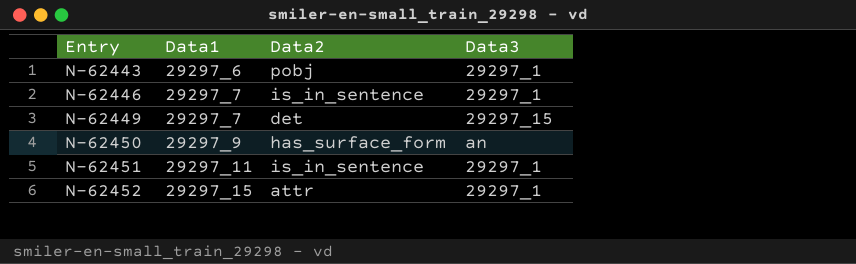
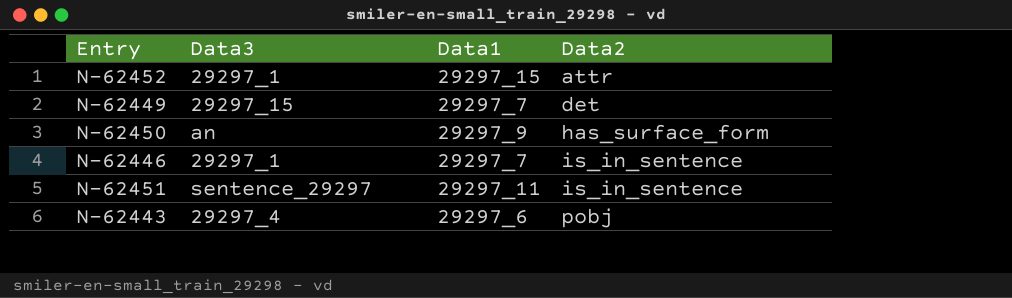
row order: Entry ascending -> Data2 ascending
column Data3 | position: 4 -> 2
N-62451 | Data3: 29297_1 -> sentence_29297
N-62443 | Data3: 29297_1 -> 29297_4

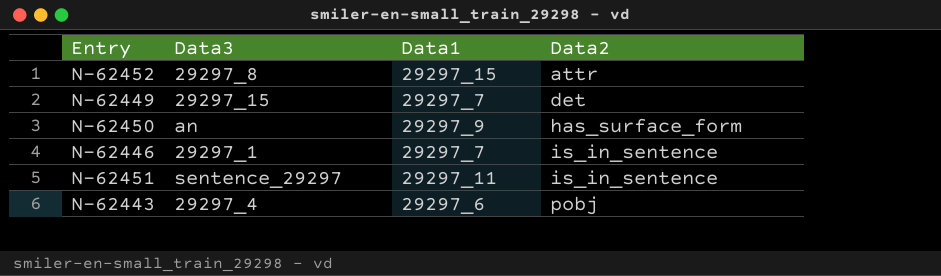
N-62452 | Data3: 29297_1 -> 29297_8

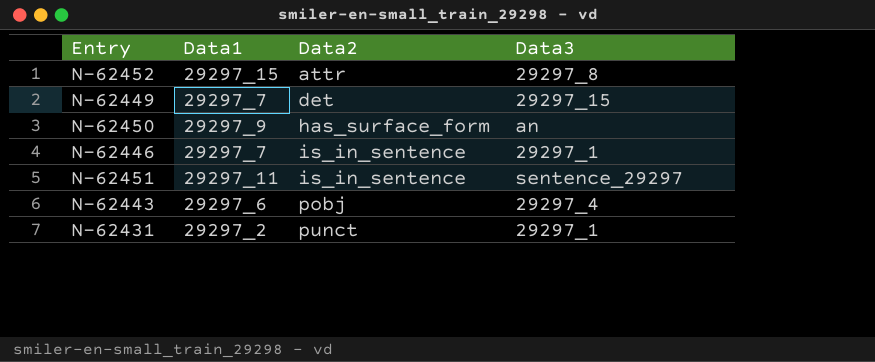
column Data3 | position: 2 -> 4
row N-62431: none -> 29297_2 | punct | 29297_1

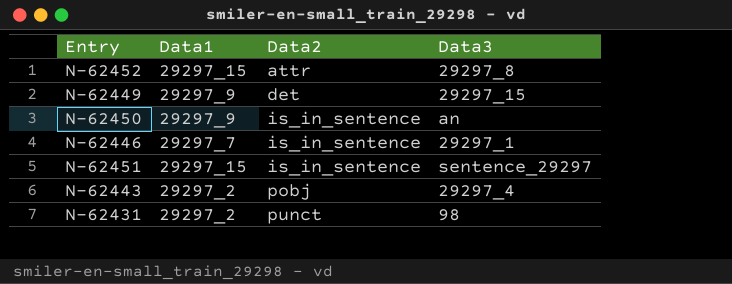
N-62449 | Data1: 29297_7 -> 29297_9
N-62450 | Data2: has_surface_form -> is_in_sentence
N-62451 | Data1: 29297_11 -> 29297_15
N-62443 | Data1: 29297_6 -> 29297_2
N-62431 | Data3: 29297_1 -> 98

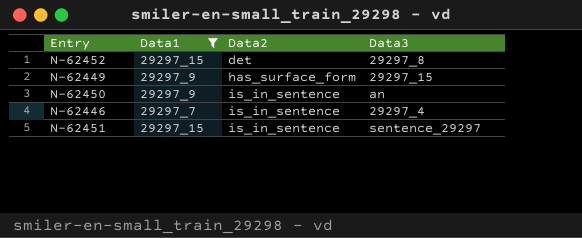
filter: none -> Data1 != 29297_2
N-62452 | Data2: attr -> det
N-62449 | Data2: det -> has_surface_form
N-62446 | Data3: 29297_1 -> 29297_4

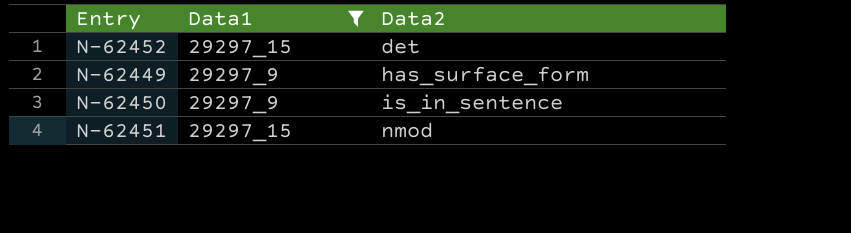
column Data3 | position: 4 -> none
row N-62446: 29297_7 | is_in_sentence | 29297_4 -> none
N-62451 | Data2: is_in_sentence -> nmod

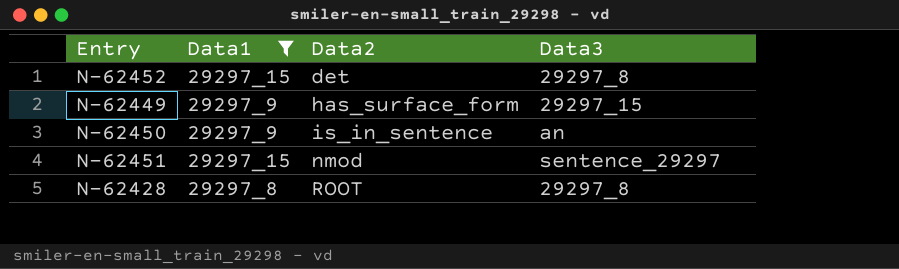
column Data3 | position: none -> 4
row N-62428: none -> 29297_8 | ROOT | 29297_8

